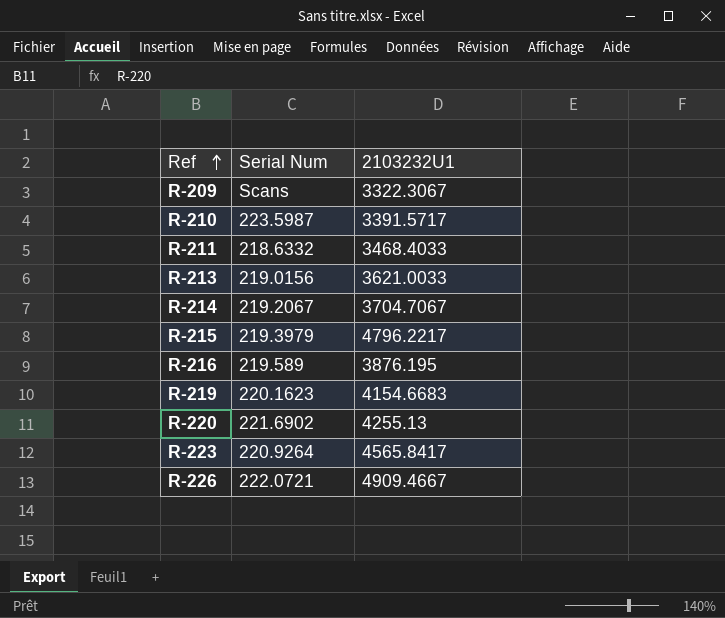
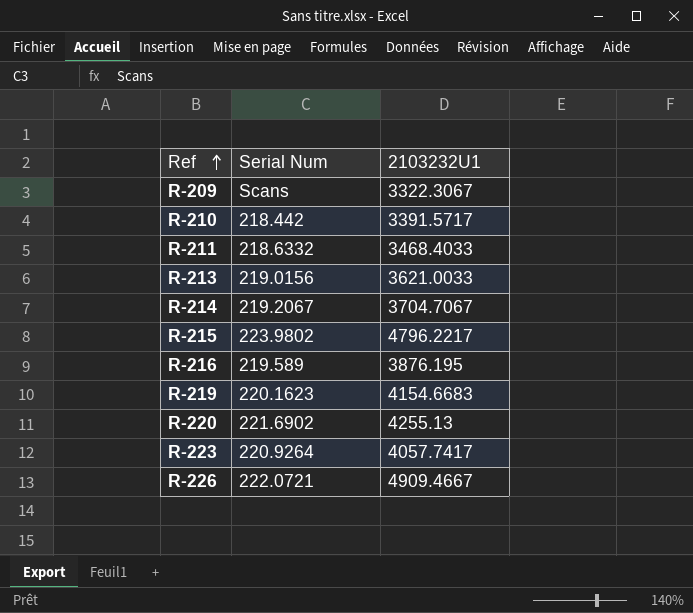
R-210 | Serial Num: 223.5987 -> 218.442
R-215 | Serial Num: 219.3979 -> 223.9802
R-223 | 2103232U1: 4565.8417 -> 4057.7417

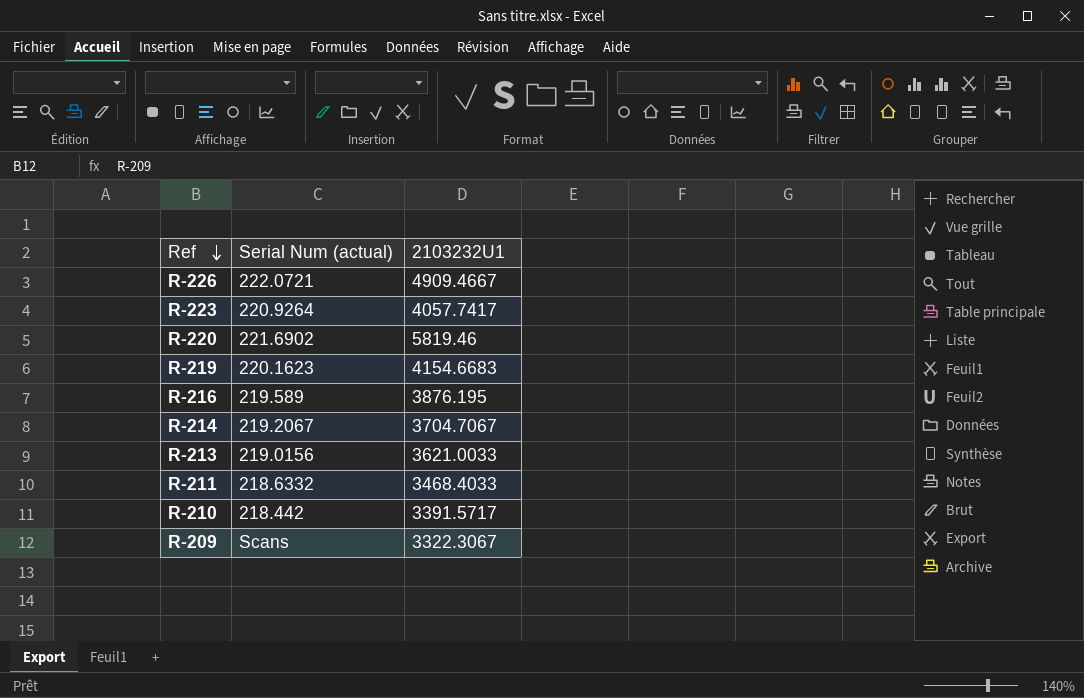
row order: Ref ascending -> Ref descending
column name: Serial Num -> Serial Num (actual)
row R-215: 223.9802 | 4796.2217 -> none
R-220 | 2103232U1: 4255.13 -> 5819.46

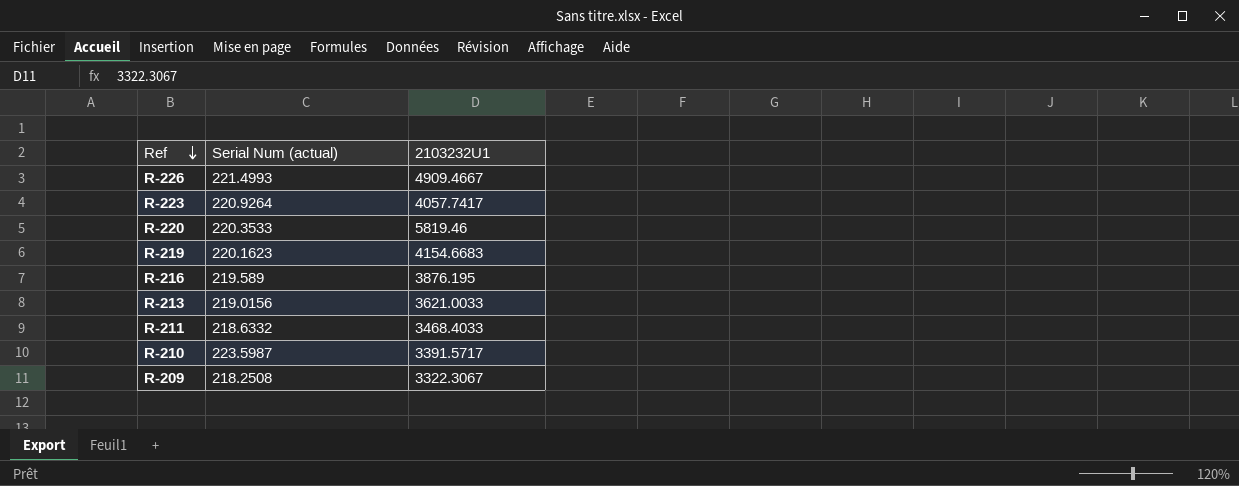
row R-214: 219.2067 | 3704.7067 -> none
R-226 | Serial Num (actual): 222.0721 -> 221.4993
R-220 | Serial Num (actual): 221.6902 -> 220.3533
R-210 | Serial Num (actual): 218.442 -> 223.5987
R-209 | Serial Num (actual): Scans -> 218.2508

